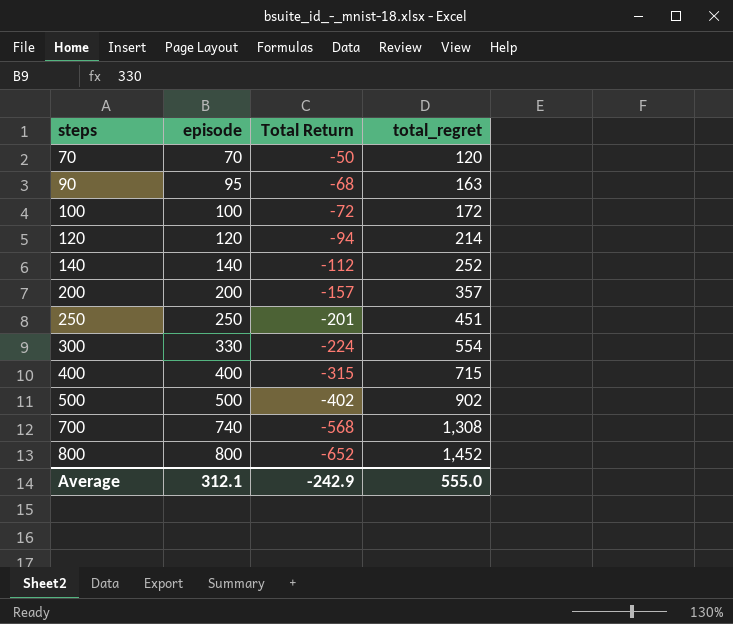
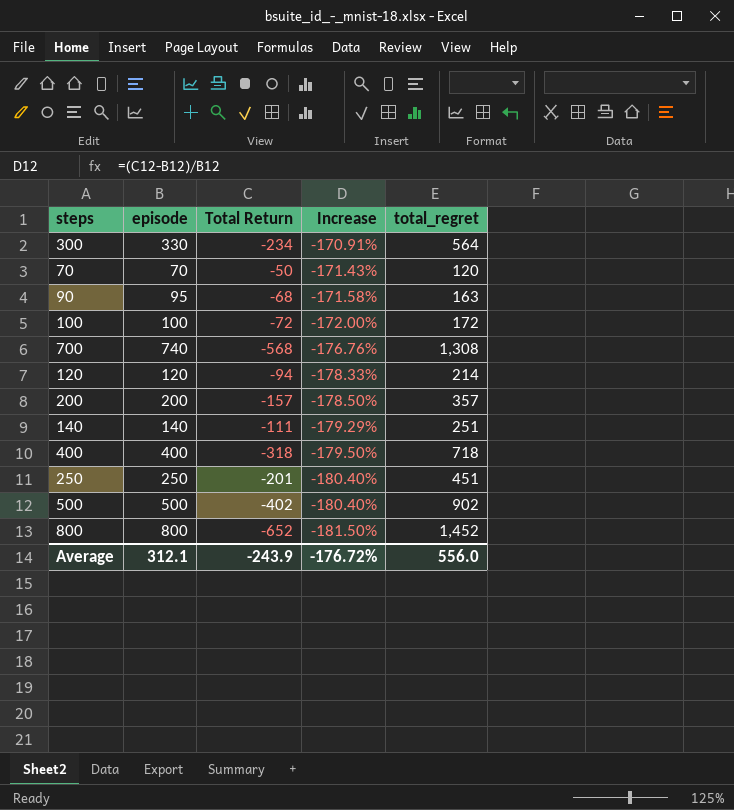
row order: steps ascending -> Increase descending
column Increase | formula: none -> ([Total Return] - [episode]) / [episode]
300 | Total Return: -224 -> -234
300 | total_regret: 554 -> 564
140 | Total Return: -112 -> -111
140 | total_regret: 252 -> 251
400 | Total Return: -315 -> -318
400 | total_regret: 715 -> 718
Average | Total Return: -242.9 -> -243.9
Average | total_regret: 555.0 -> 556.0

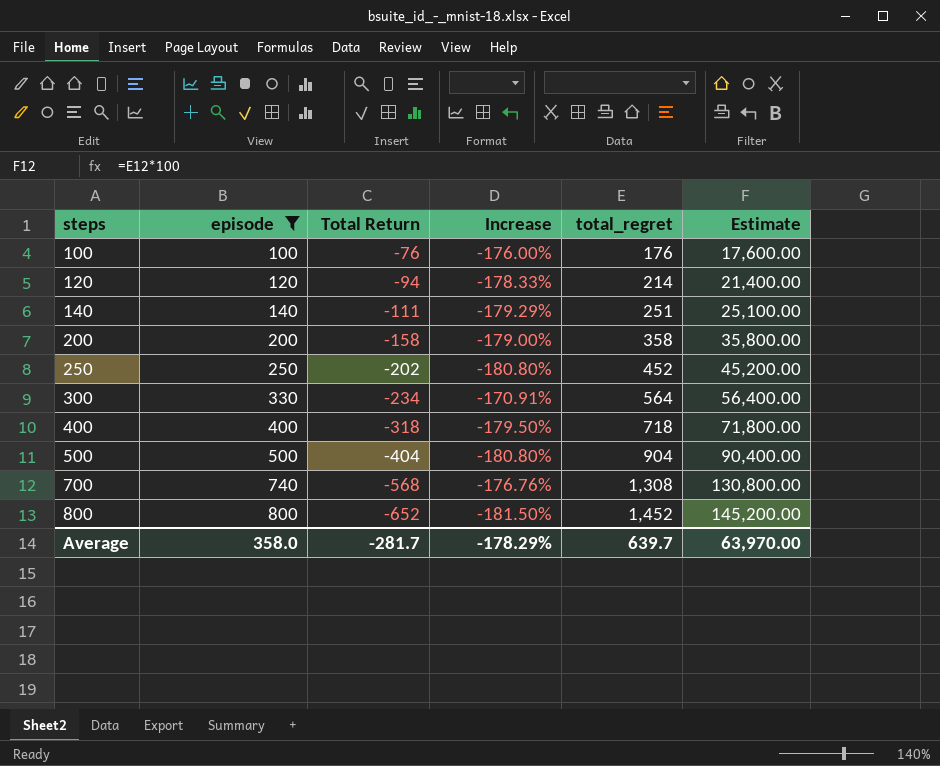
filter: none -> episode >= 100
row order: Increase descending -> steps ascending
column Estimate | formula: none -> [total_regret] * 100
100 | Total Return: -72 -> -76
100 | Increase: -172.00% -> -176.00%
100 | total_regret: 172 -> 176
200 | Total Return: -157 -> -158
200 | Increase: -178.50% -> -179.00%
200 | total_regret: 357 -> 358
250 | Total Return: -201 -> -202
250 | Increase: -180.40% -> -180.80%
250 | total_regret: 451 -> 452
500 | Total Return: -402 -> -404
500 | Increase: -180.40% -> -180.80%
500 | total_regret: 902 -> 904
Average | episode: 312.1 -> 358.0
Average | Total Return: -243.9 -> -281.7
Average | Increase: -176.72% -> -178.29%
Average | total_regret: 556.0 -> 639.7

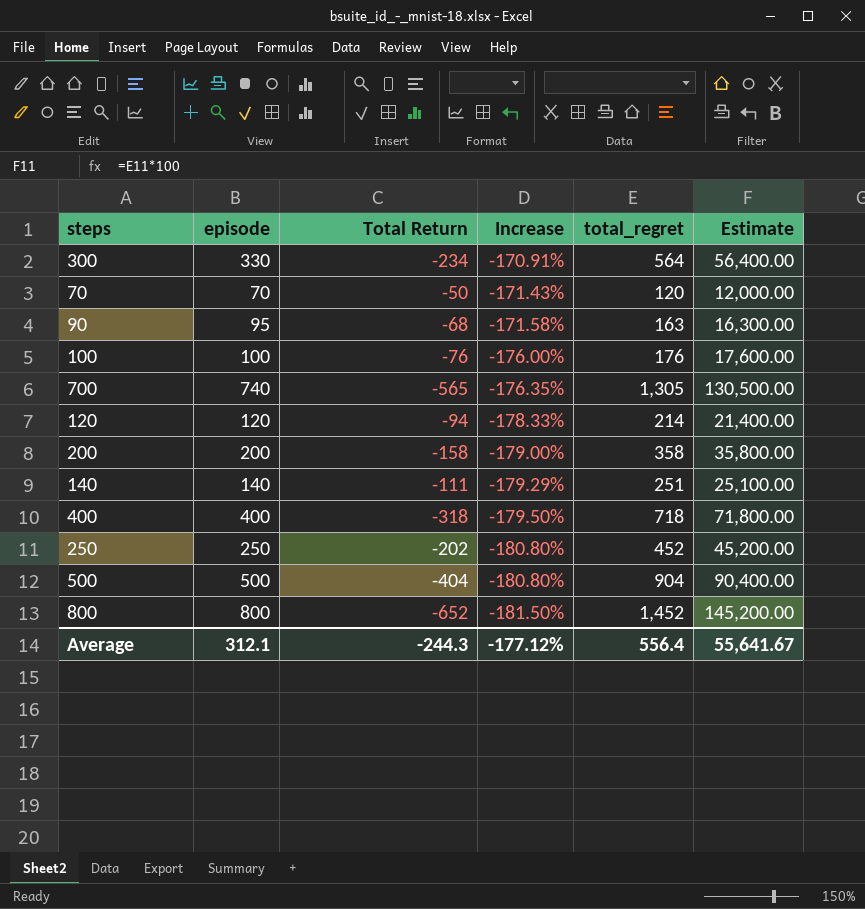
filter: episode >= 100 -> none
row order: steps ascending -> Increase descending
700 | Total Return: -568 -> -565
700 | Increase: -176.76% -> -176.35%
700 | total_regret: 1,308 -> 1,305
700 | Estimate: 130,800.00 -> 130,500.00
Average | episode: 358.0 -> 312.1
Average | Total Return: -281.7 -> -244.3
Average | Increase: -178.29% -> -177.12%
Average | total_regret: 639.7 -> 556.4
Average | Estimate: 63,970.00 -> 55,641.67

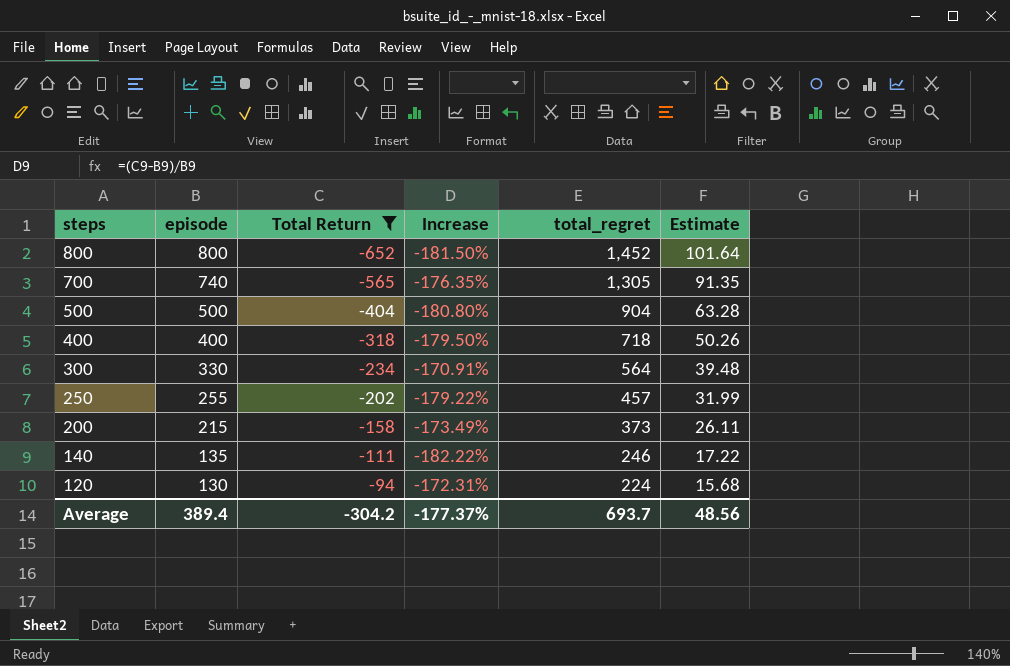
filter: none -> Total Return <= -94
row order: Increase descending -> steps descending
column Estimate | formula: [total_regret] * 100 -> [total_regret] * 0.07
250 | episode: 250 -> 255
250 | Increase: -180.80% -> -179.22%
250 | total_regret: 452 -> 457
200 | episode: 200 -> 215
200 | Increase: -179.00% -> -173.49%
200 | total_regret: 358 -> 373
140 | episode: 140 -> 135
140 | Increase: -179.29% -> -182.22%
140 | total_regret: 251 -> 246
120 | episode: 120 -> 130
120 | Increase: -178.33% -> -172.31%
120 | total_regret: 214 -> 224
Average | episode: 312.1 -> 389.4
Average | Total Return: -244.3 -> -304.2
Average | Increase: -177.12% -> -177.37%
Average | total_regret: 556.4 -> 693.7
Average | Estimate: 55,641.67 -> 48.56

